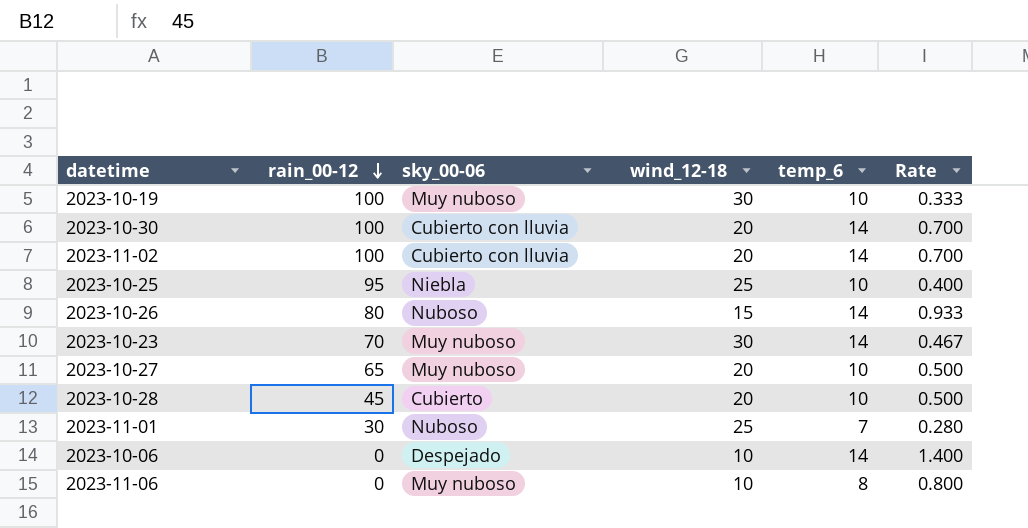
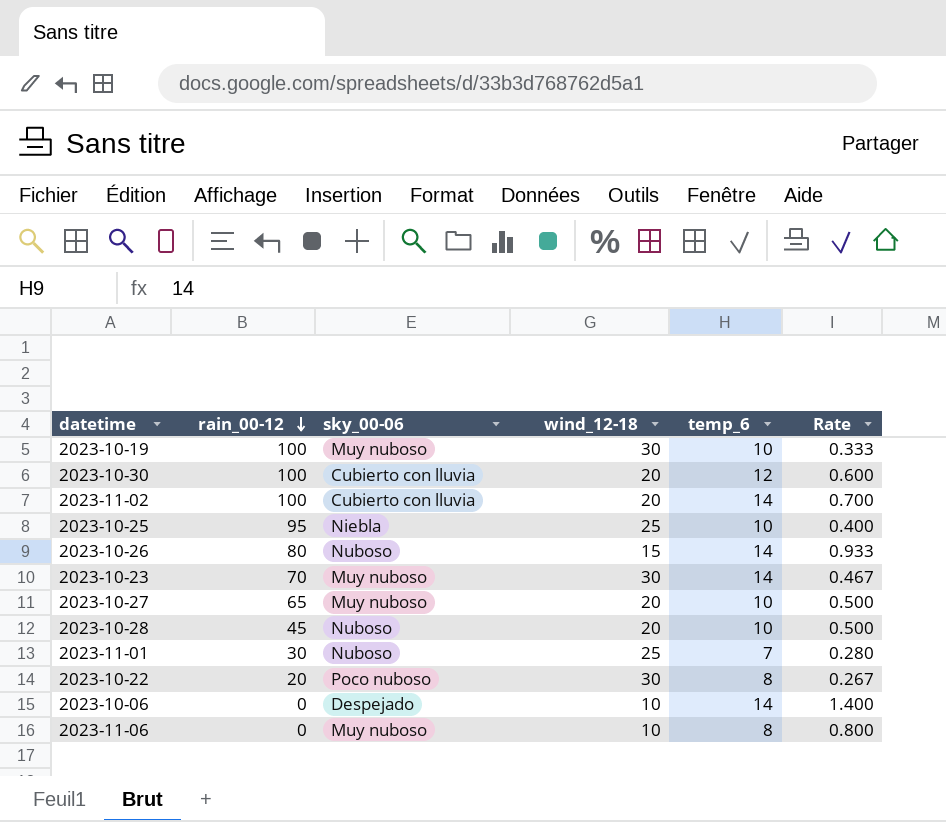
2023-10-30 | temp_6: 14 -> 12
2023-10-30 | Rate: 0.700 -> 0.600
2023-10-28 | sky_00-06: Cubierto -> Nuboso
row 2023-10-22: none -> 20 | Poco nuboso | 30 | 8 | 0.267

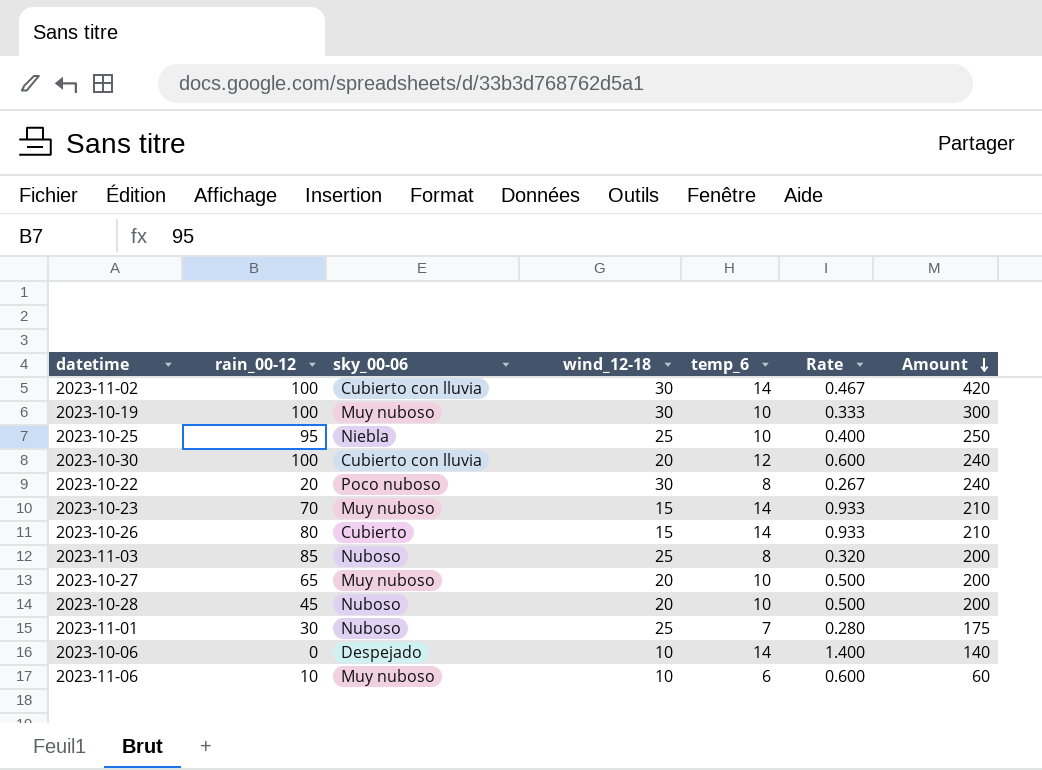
row order: rain_00-12 descending -> Amount descending
column Amount | formula: none -> [wind_12-18] * [temp_6]
2023-11-02 | wind_12-18: 20 -> 30
2023-11-02 | Rate: 0.700 -> 0.467
2023-10-23 | wind_12-18: 30 -> 15
2023-10-23 | Rate: 0.467 -> 0.933
2023-10-26 | sky_00-06: Nuboso -> Cubierto
row 2023-11-03: none -> 85 | Nuboso | 25 | 8 | 0.320 | 200
2023-11-06 | rain_00-12: 0 -> 10
2023-11-06 | temp_6: 8 -> 6
2023-11-06 | Rate: 0.800 -> 0.600

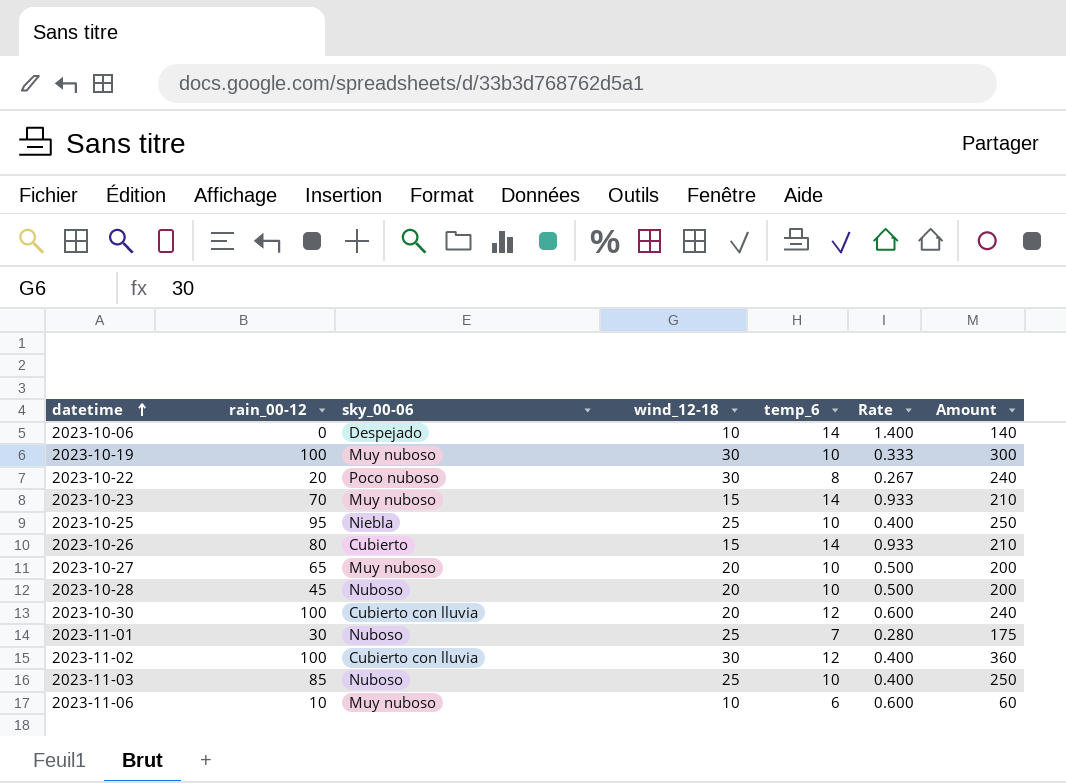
row order: Amount descending -> datetime ascending
2023-11-02 | temp_6: 14 -> 12
2023-11-02 | Rate: 0.467 -> 0.400
2023-11-02 | Amount: 420 -> 360
2023-11-03 | temp_6: 8 -> 10
2023-11-03 | Rate: 0.320 -> 0.400
2023-11-03 | Amount: 200 -> 250

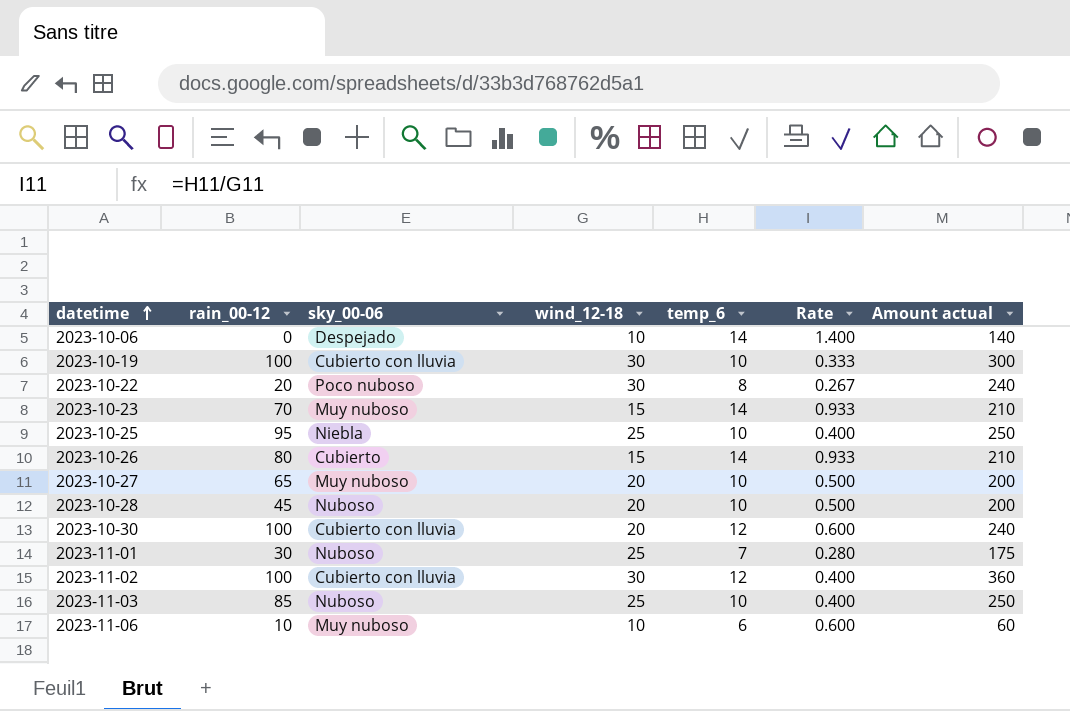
column name: Amount -> Amount actual
2023-10-19 | sky_00-06: Muy nuboso -> Cubierto con lluvia

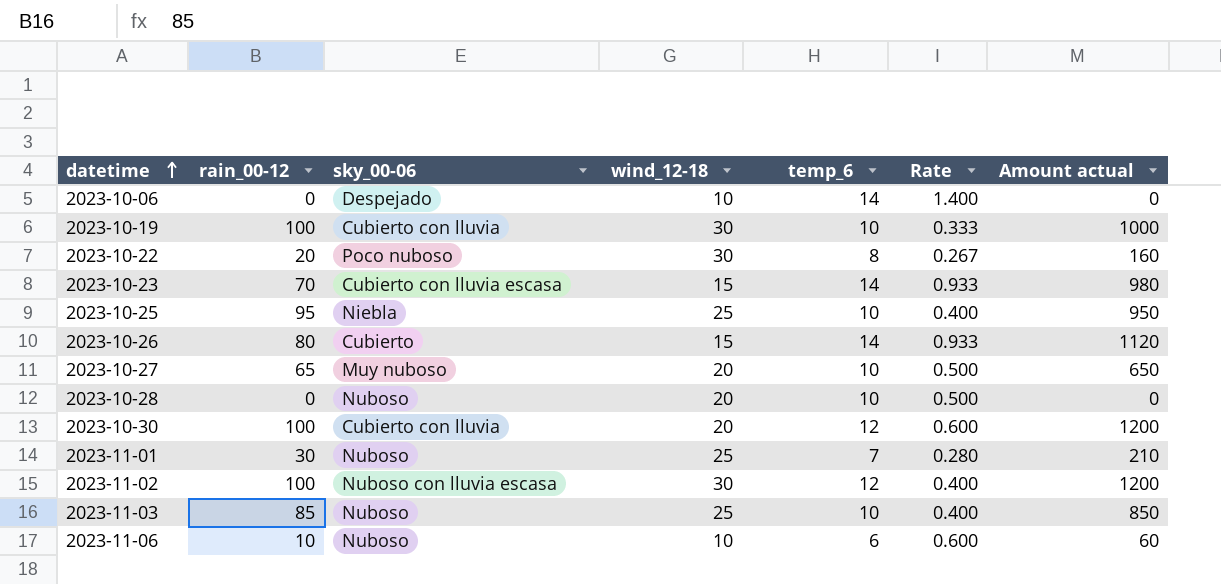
column Amount actual | formula: [wind_12-18] * [temp_6] -> [rain_00-12] * [temp_6]
2023-10-23 | sky_00-06: Muy nuboso -> Cubierto con lluvia escasa
2023-10-28 | rain_00-12: 45 -> 0
2023-11-02 | sky_00-06: Cubierto con lluvia -> Nuboso con lluvia escasa
2023-11-06 | sky_00-06: Muy nuboso -> Nuboso

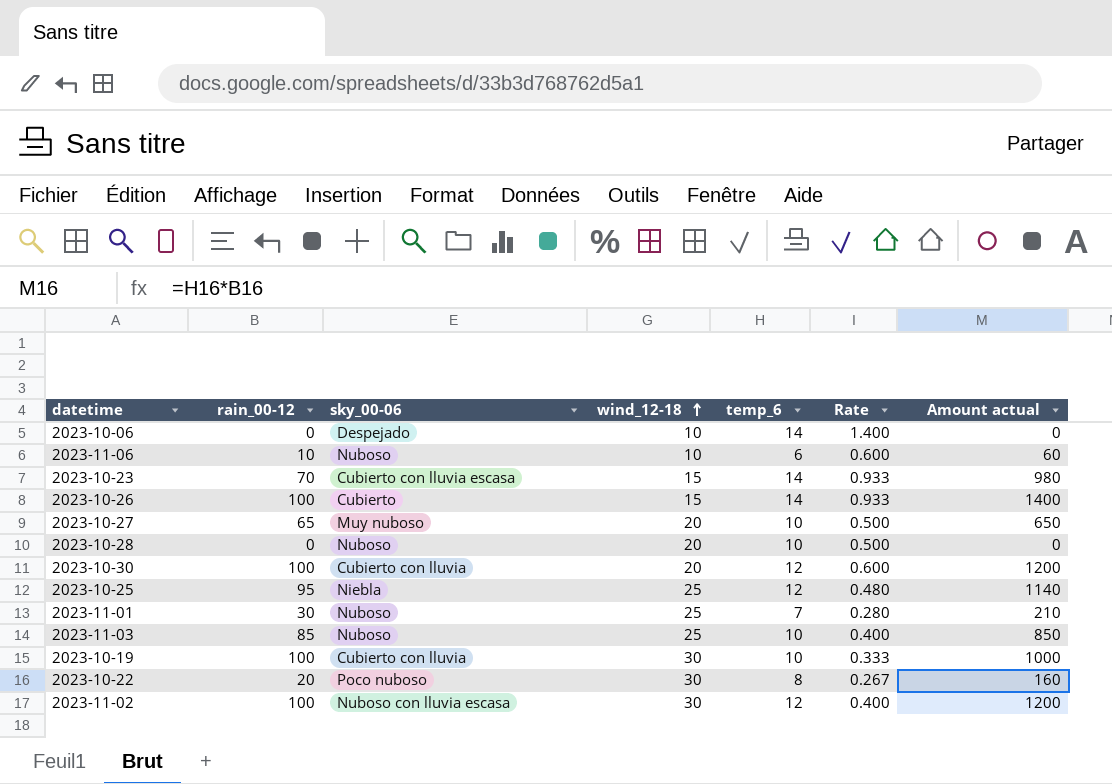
row order: datetime ascending -> wind_12-18 ascending
2023-10-26 | rain_00-12: 80 -> 100
2023-10-26 | Amount actual: 1120 -> 1400
2023-10-25 | temp_6: 10 -> 12
2023-10-25 | Rate: 0.400 -> 0.480
2023-10-25 | Amount actual: 950 -> 1140

